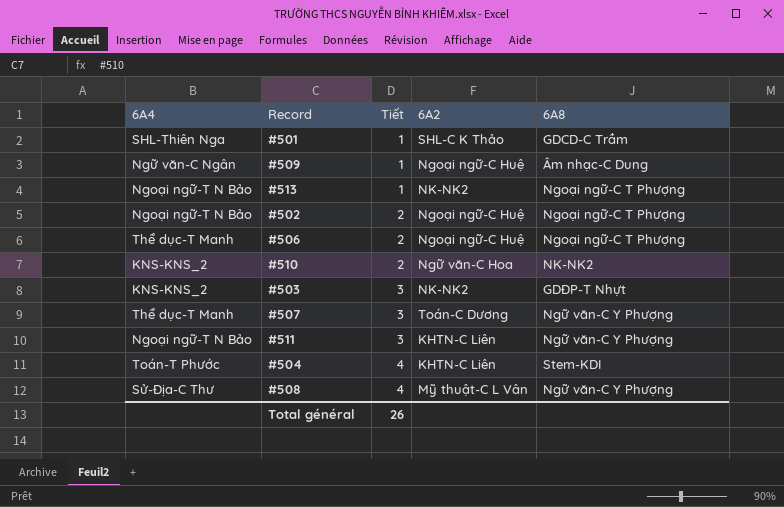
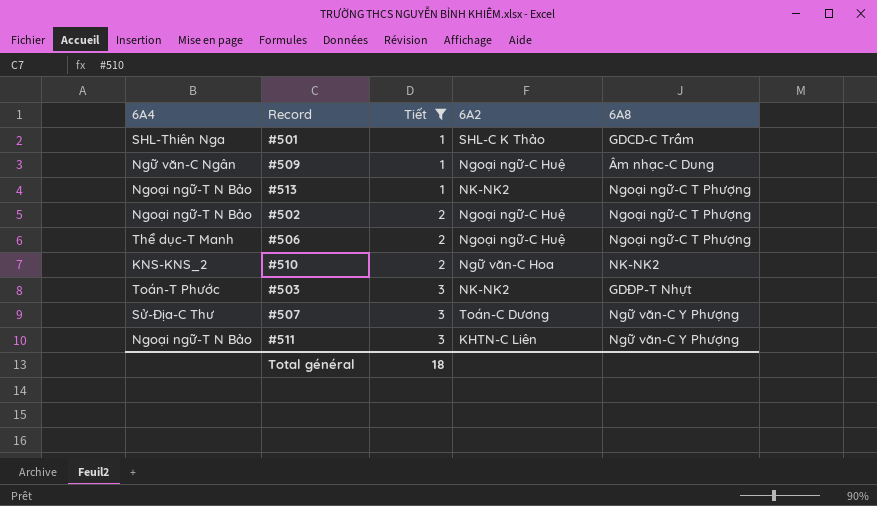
filter: none -> Tiết != 4
#503 | 6A4: KNS-KNS_2 -> Toán-T Phước
#507 | 6A4: Thể dục-T Manh -> Sử-Địa-C Thư
Total général | Tiết: 26 -> 18

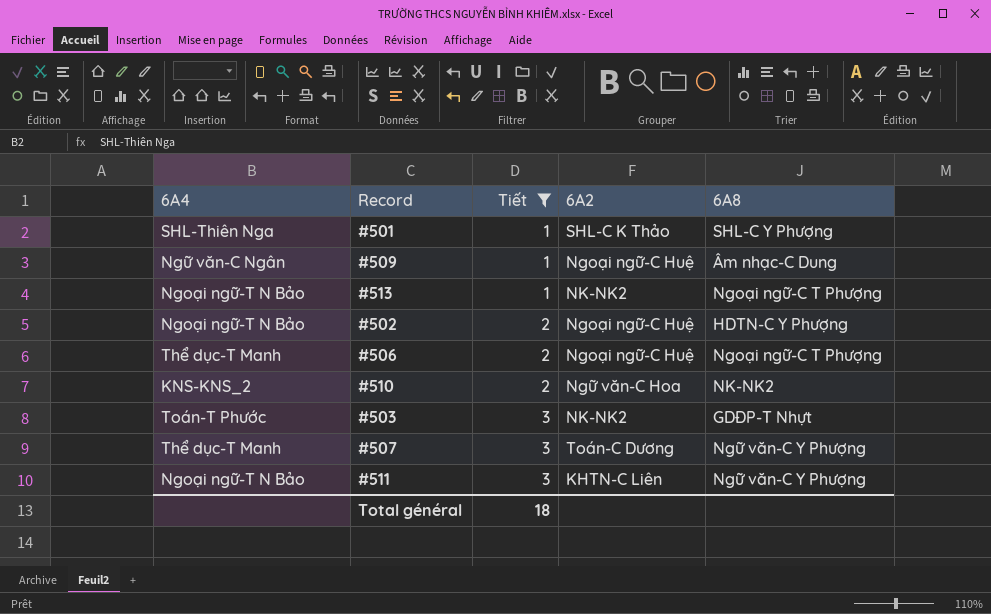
#501 | 6A8: GDCD-C Trầm -> SHL-C Y Phượng
#502 | 6A8: Ngoại ngữ-C T Phượng -> HDTN-C Y Phượng
#507 | 6A4: Sử-Địa-C Thư -> Thể dục-T Manh

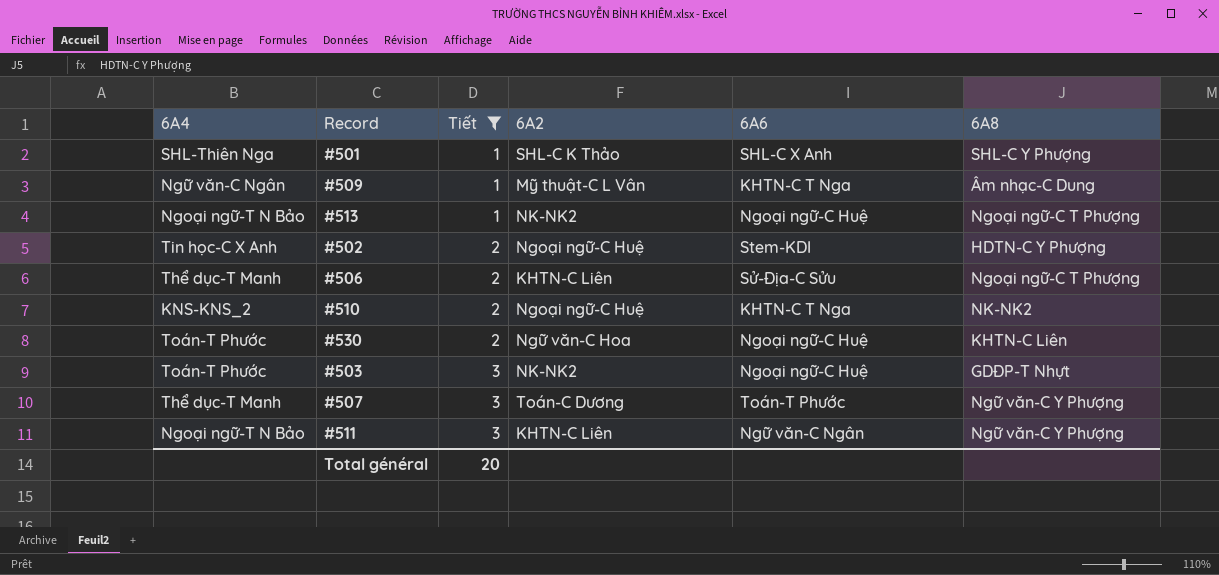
column 6A6 | position: none -> 5
#509 | 6A2: Ngoại ngữ-C Huệ -> Mỹ thuật-C L Vân
#502 | 6A4: Ngoại ngữ-T N Bảo -> Tin học-C X Anh
#506 | 6A2: Ngoại ngữ-C Huệ -> KHTN-C Liên
#510 | 6A2: Ngữ văn-C Hoa -> Ngoại ngữ-C Huệ
row #530: none -> Toán-T Phước | 2 | Ngữ văn-C Hoa | Ngoại ngữ-C Huệ | KHTN-C Liên
Total général | Tiết: 18 -> 20

